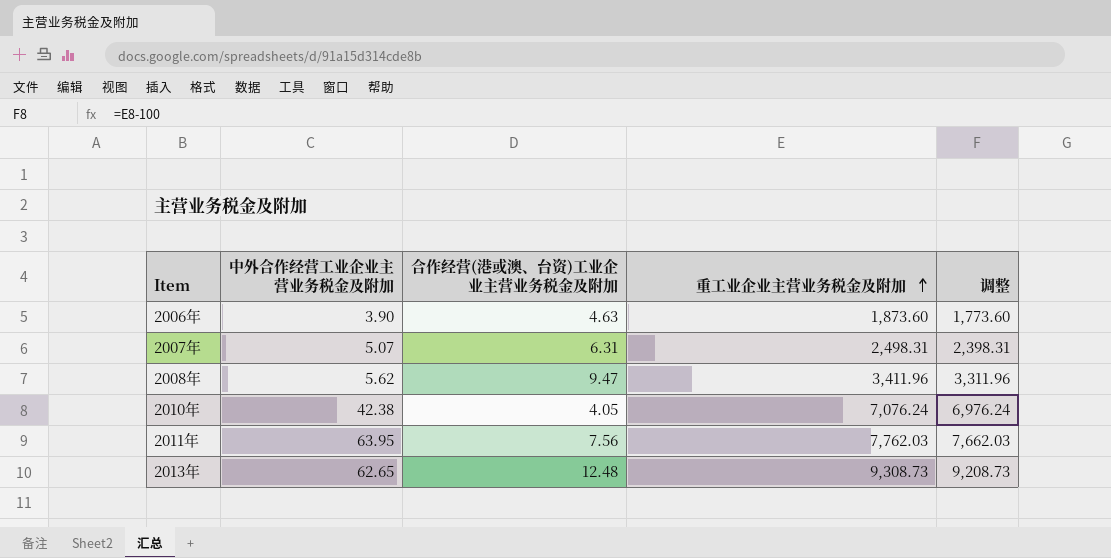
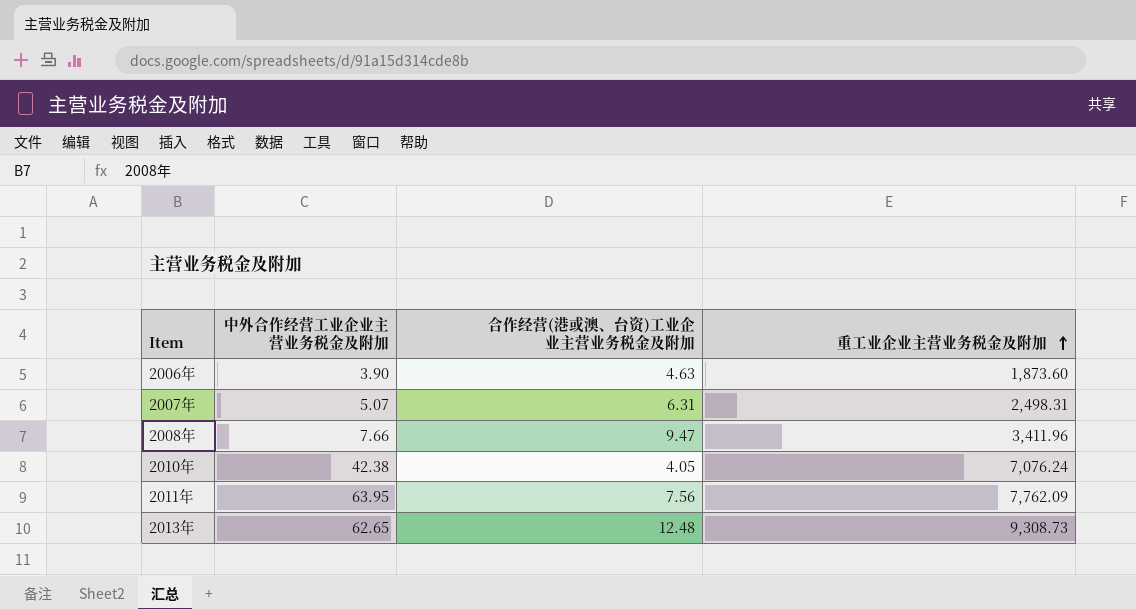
column 调整 | formula: [重工业企业主营业务税金及附加] - 100 -> none
2008年 | 中外合作经营工业企业主营业务税金及附加: 5.62 -> 7.66
2011年 | 重工业企业主营业务税金及附加: 7,762.03 -> 7,762.09

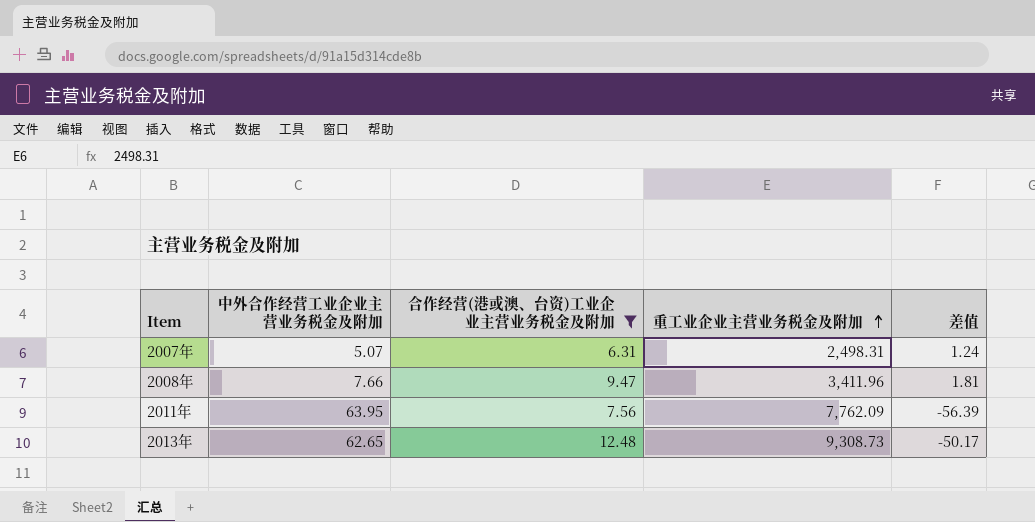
filter: none -> 合作经营(港或澳、台资)工业企业主营业务税金及附加 >= 6.31
column 差值 | formula: none -> [合作经营(港或澳、台资)工业企业主营业务税金及附加] - [中外合作经营工业企业主营业务税金及附加]

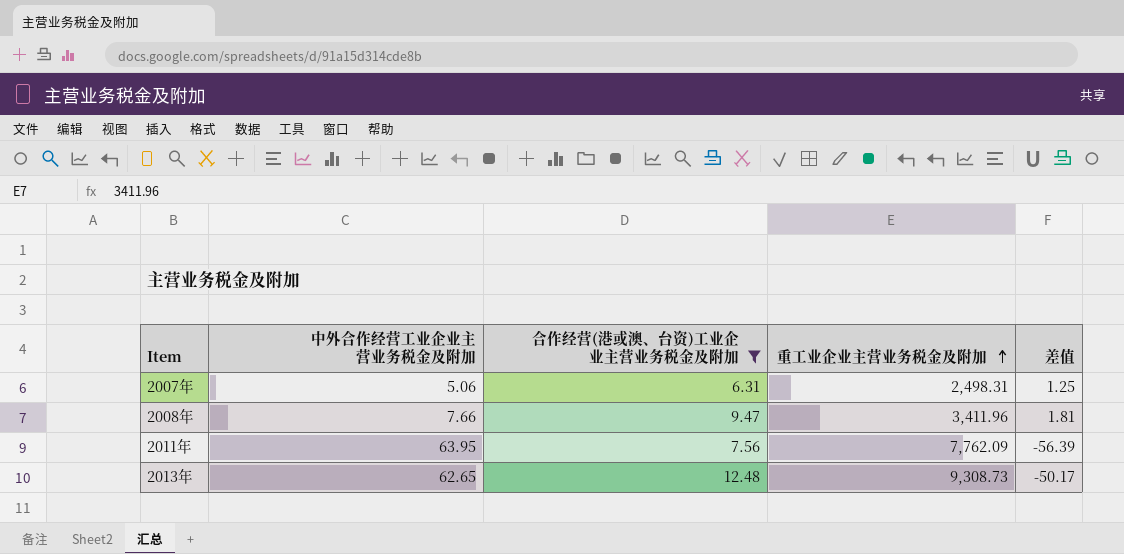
2007年 | 中外合作经营工业企业主营业务税金及附加: 5.07 -> 5.06
2007年 | 差值: 1.24 -> 1.25

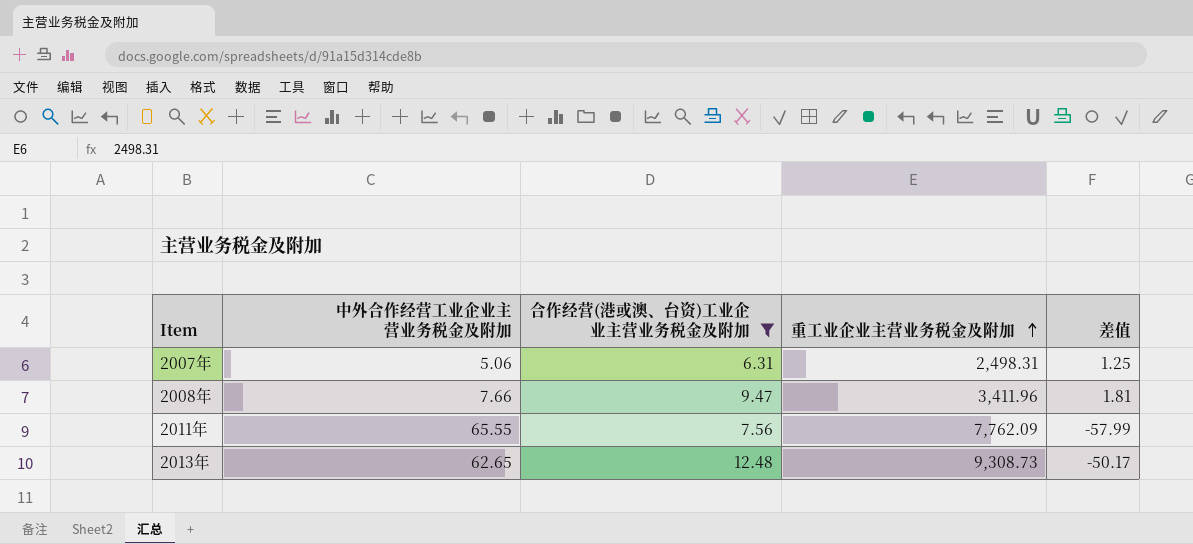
2011年 | 中外合作经营工业企业主营业务税金及附加: 63.95 -> 65.55
2011年 | 差值: -56.39 -> -57.99

